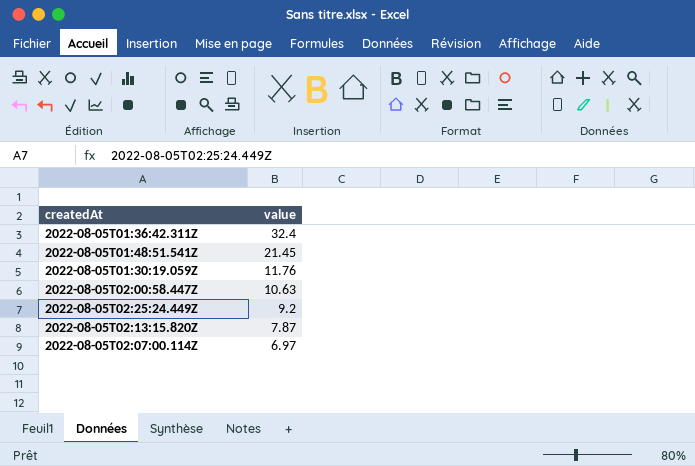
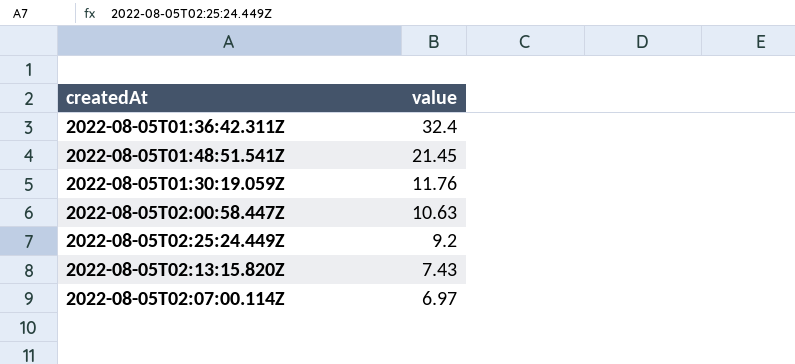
2022-08-05T02:13:15.820Z | value: 7.87 -> 7.43

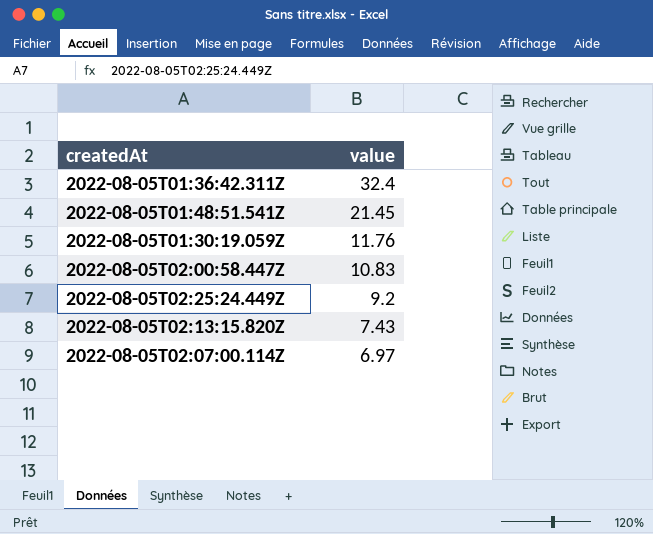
2022-08-05T02:00:58.447Z | value: 10.63 -> 10.83

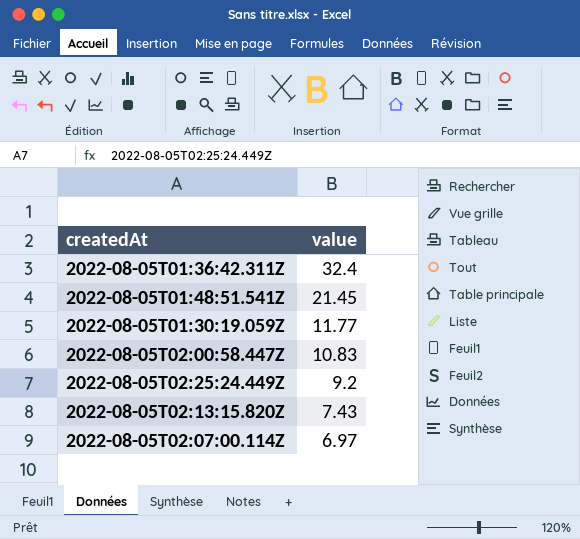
2022-08-05T01:30:19.059Z | value: 11.76 -> 11.77

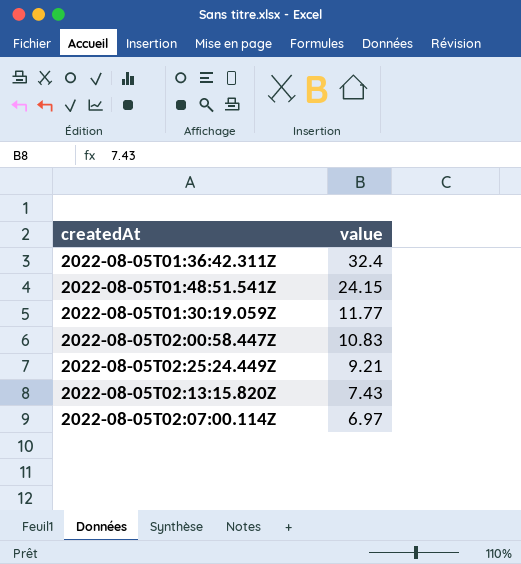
2022-08-05T01:48:51.541Z | value: 21.45 -> 24.15
2022-08-05T02:25:24.449Z | value: 9.2 -> 9.21

